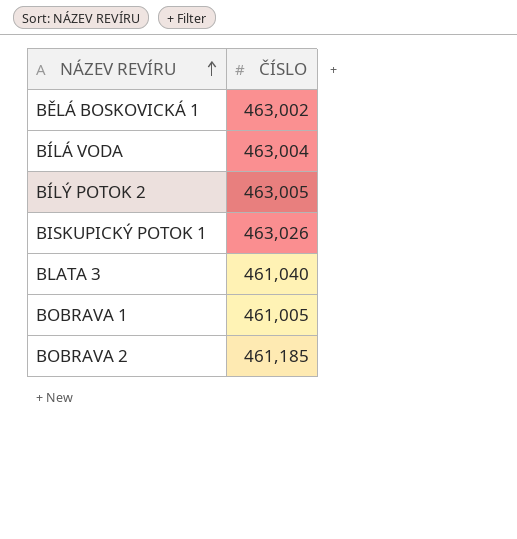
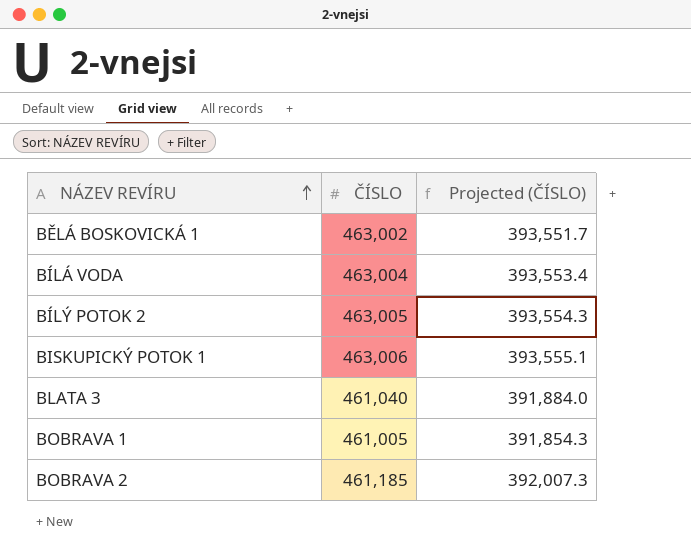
column Projected (ČÍSLO) | formula: none -> [ČÍSLO] * 0.85
BISKUPICKÝ POTOK 1 | ČÍSLO: 463,026 -> 463,006

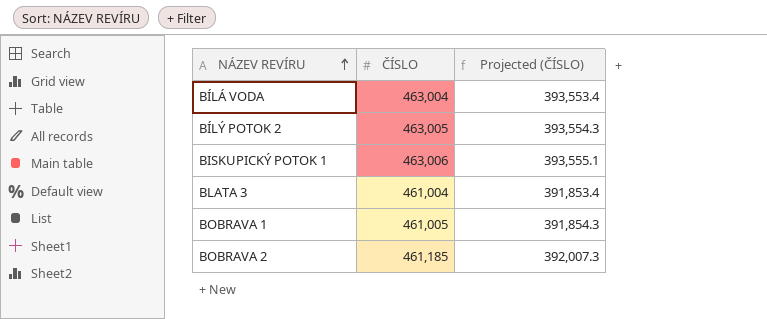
row BĚLÁ BOSKOVICKÁ 1: 463,002 | 393,551.7 -> none
BLATA 3 | ČÍSLO: 461,040 -> 461,004
BLATA 3 | Projected (ČÍSLO): 391,884.0 -> 391,853.4

